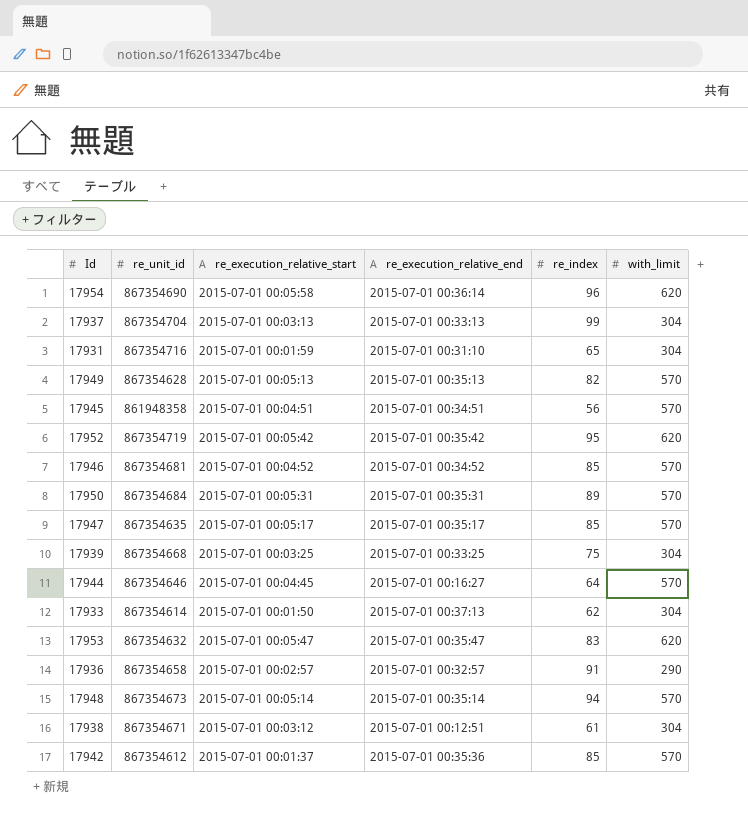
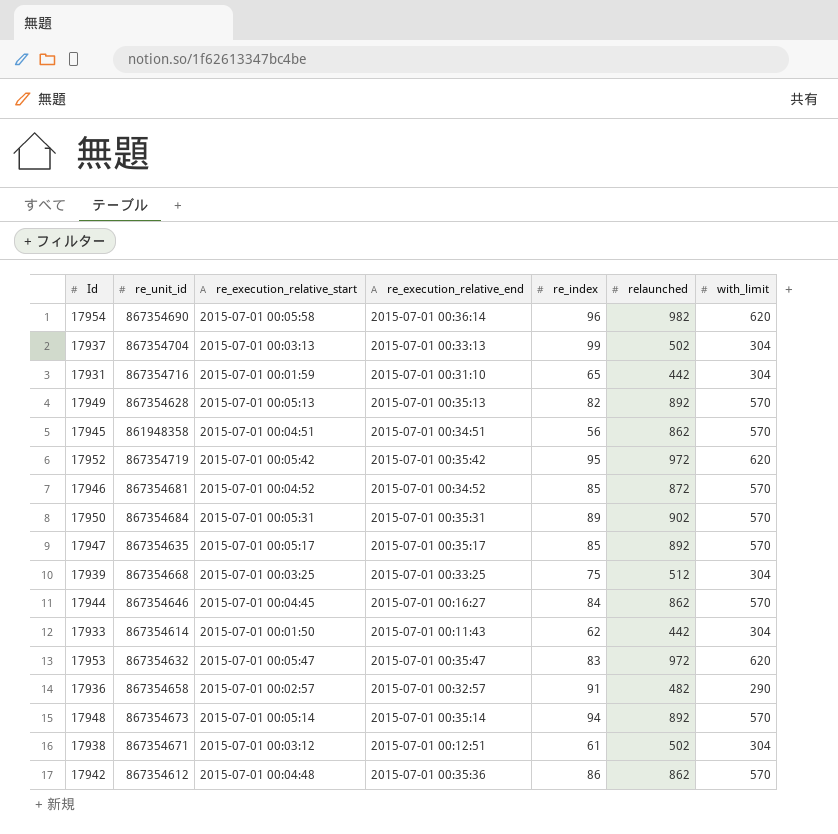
column relaunched | position: none -> 6
17944 | re_index: 64 -> 84
17933 | re_execution_relative_end: 2015-07-01 00:37:13 -> 2015-07-01 00:11:43
17942 | re_execution_relative_start: 2015-07-01 00:01:37 -> 2015-07-01 00:04:48
17942 | re_index: 85 -> 86

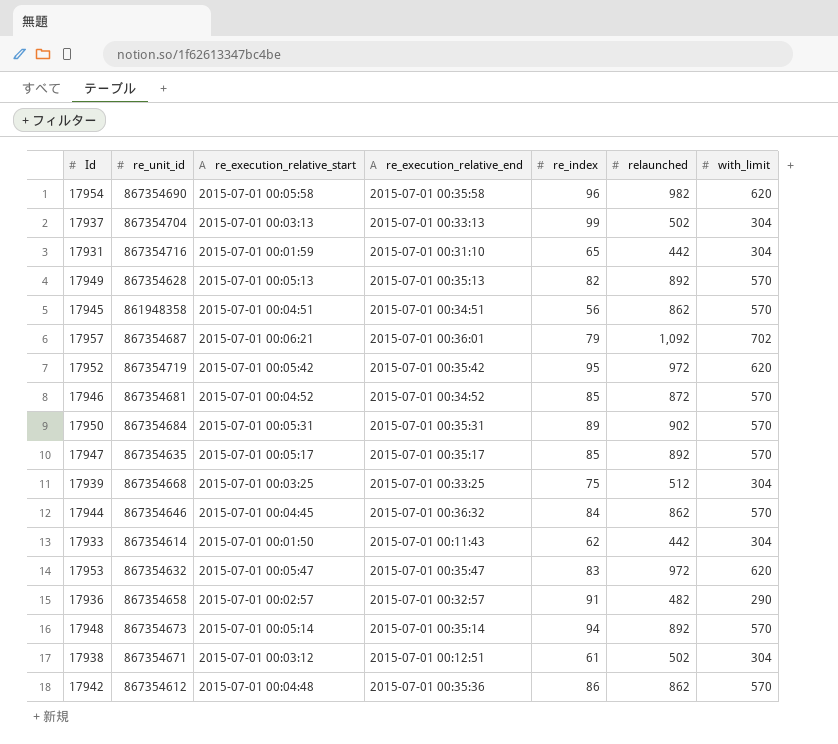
17954 | re_execution_relative_end: 2015-07-01 00:36:14 -> 2015-07-01 00:35:58
row 17957: none -> 867354687 | 2015-07-01 00:06:21 | 2015-07-01 00:36:01 | 79 | 1,092 | 702
17944 | re_execution_relative_end: 2015-07-01 00:16:27 -> 2015-07-01 00:36:32

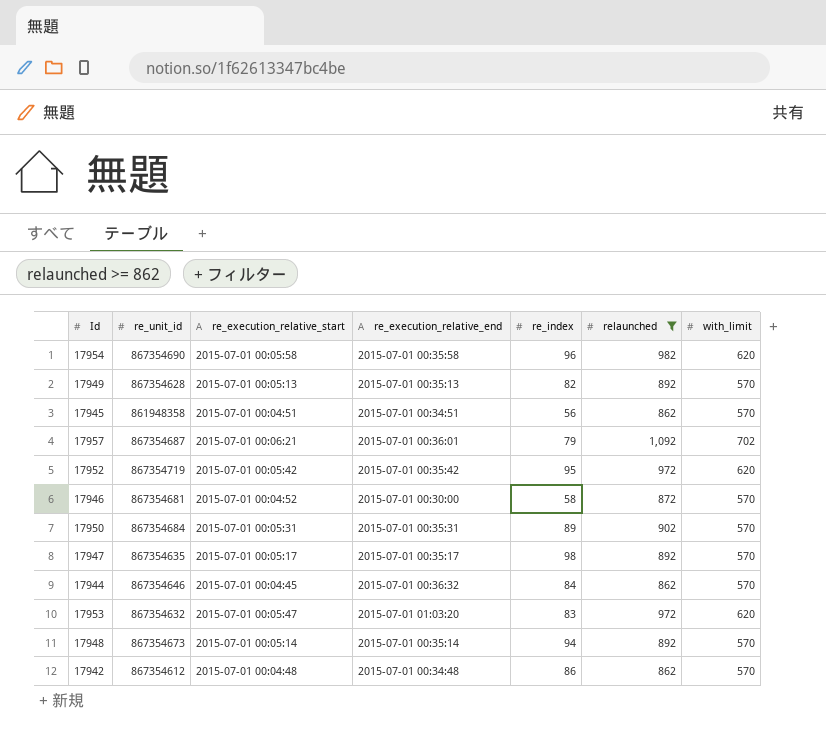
filter: none -> relaunched >= 862
17946 | re_execution_relative_end: 2015-07-01 00:34:52 -> 2015-07-01 00:30:00
17946 | re_index: 85 -> 58
17947 | re_index: 85 -> 98
17953 | re_execution_relative_end: 2015-07-01 00:35:47 -> 2015-07-01 01:03:20
17942 | re_execution_relative_end: 2015-07-01 00:35:36 -> 2015-07-01 00:34:48

